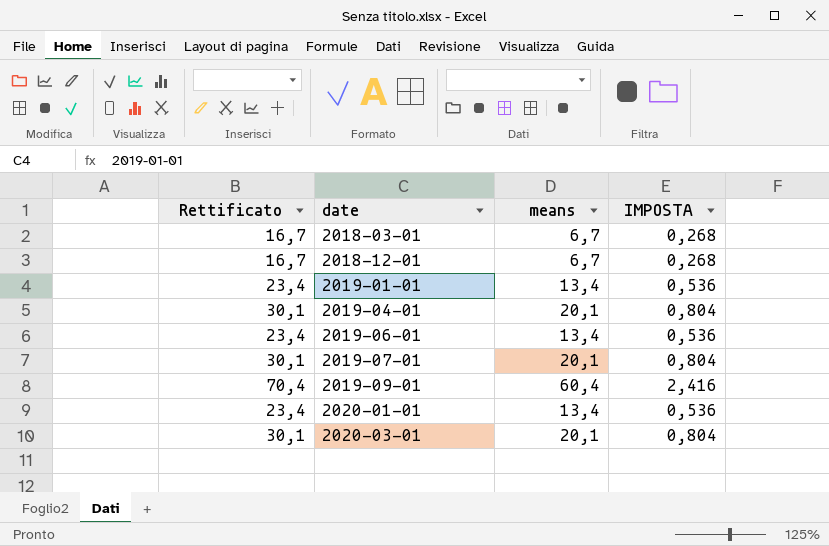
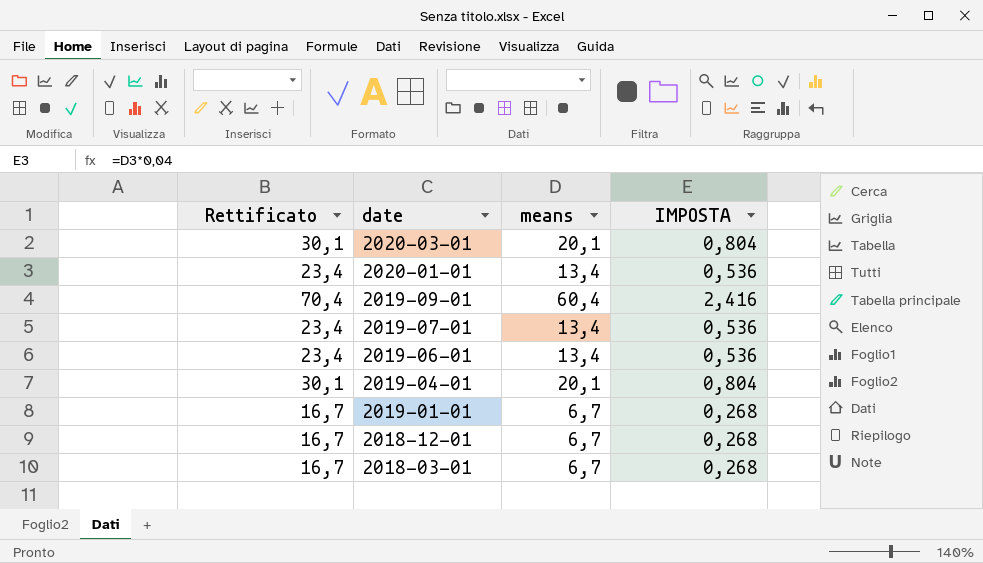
row order: date ascending -> date descending
2019-07-01 | Rettificato: 30,1 -> 23,4
2019-07-01 | means: 20,1 -> 13,4
2019-07-01 | IMPOSTA: 0,804 -> 0,536
2019-01-01 | Rettificato: 23,4 -> 16,7
2019-01-01 | means: 13,4 -> 6,7
2019-01-01 | IMPOSTA: 0,536 -> 0,268

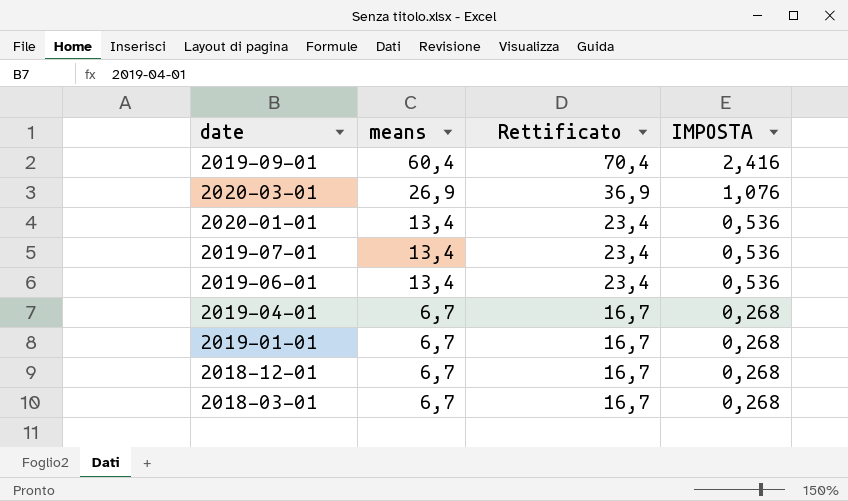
row order: date descending -> means descending
column Rettificato | position: 1 -> 3
2020-03-01 | means: 20,1 -> 26,9
2020-03-01 | Rettificato: 30,1 -> 36,9
2020-03-01 | IMPOSTA: 0,804 -> 1,076
2019-04-01 | means: 20,1 -> 6,7
2019-04-01 | Rettificato: 30,1 -> 16,7
2019-04-01 | IMPOSTA: 0,804 -> 0,268

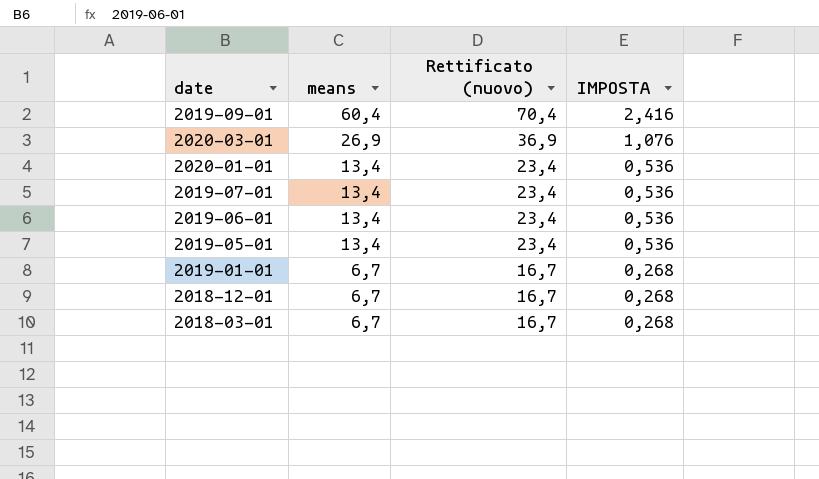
column name: Rettificato -> Rettificato (nuovo)
row 2019-04-01: 6,7 | 16,7 | 0,268 -> none
row 2019-05-01: none -> 13,4 | 23,4 | 0,536

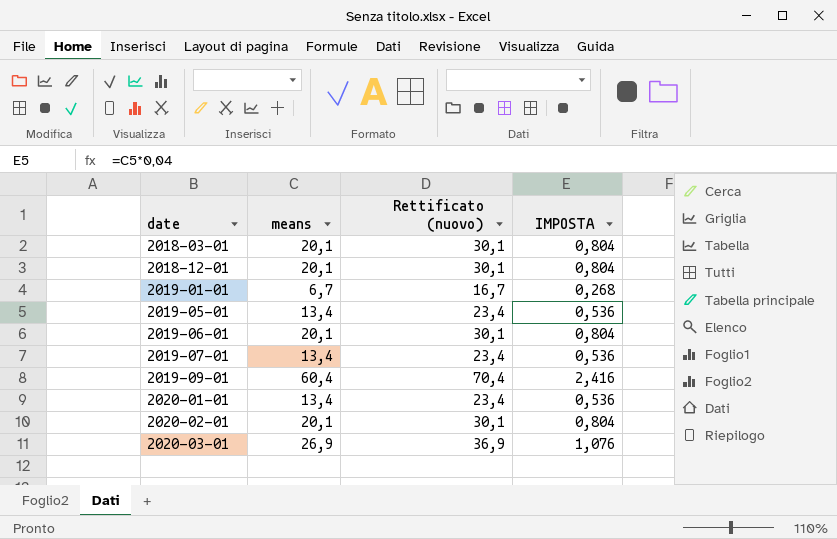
row order: means descending -> date ascending
2018-03-01 | means: 6,7 -> 20,1
2018-03-01 | Rettificato (nuovo): 16,7 -> 30,1
2018-03-01 | IMPOSTA: 0,268 -> 0,804
2018-12-01 | means: 6,7 -> 20,1
2018-12-01 | Rettificato (nuovo): 16,7 -> 30,1
2018-12-01 | IMPOSTA: 0,268 -> 0,804
2019-06-01 | means: 13,4 -> 20,1
2019-06-01 | Rettificato (nuovo): 23,4 -> 30,1
2019-06-01 | IMPOSTA: 0,536 -> 0,804
row 2020-02-01: none -> 20,1 | 30,1 | 0,804

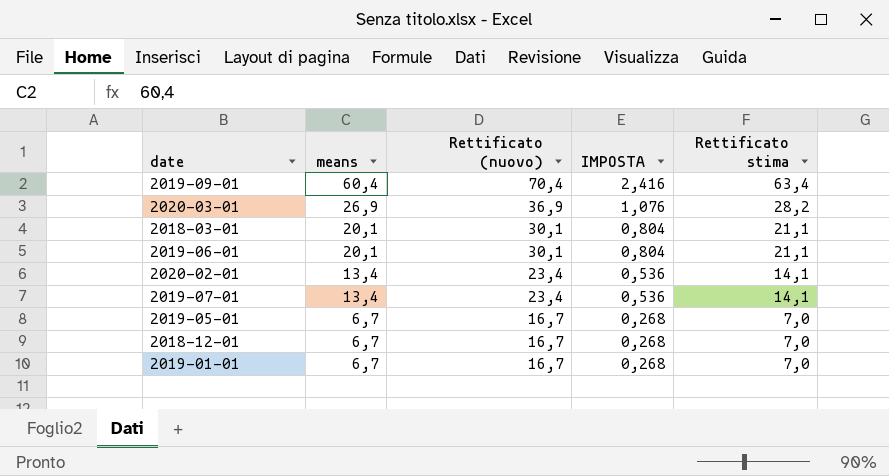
row order: date ascending -> means descending
column Rettificato stima | formula: none -> [means] * 1,05
row 2020-01-01: 13,4 | 23,4 | 0,536 -> none
2020-02-01 | means: 20,1 -> 13,4
2020-02-01 | Rettificato (nuovo): 30,1 -> 23,4
2020-02-01 | IMPOSTA: 0,804 -> 0,536
2019-05-01 | means: 13,4 -> 6,7
2019-05-01 | Rettificato (nuovo): 23,4 -> 16,7
2019-05-01 | IMPOSTA: 0,536 -> 0,268
2018-12-01 | means: 20,1 -> 6,7
2018-12-01 | Rettificato (nuovo): 30,1 -> 16,7
2018-12-01 | IMPOSTA: 0,804 -> 0,268

